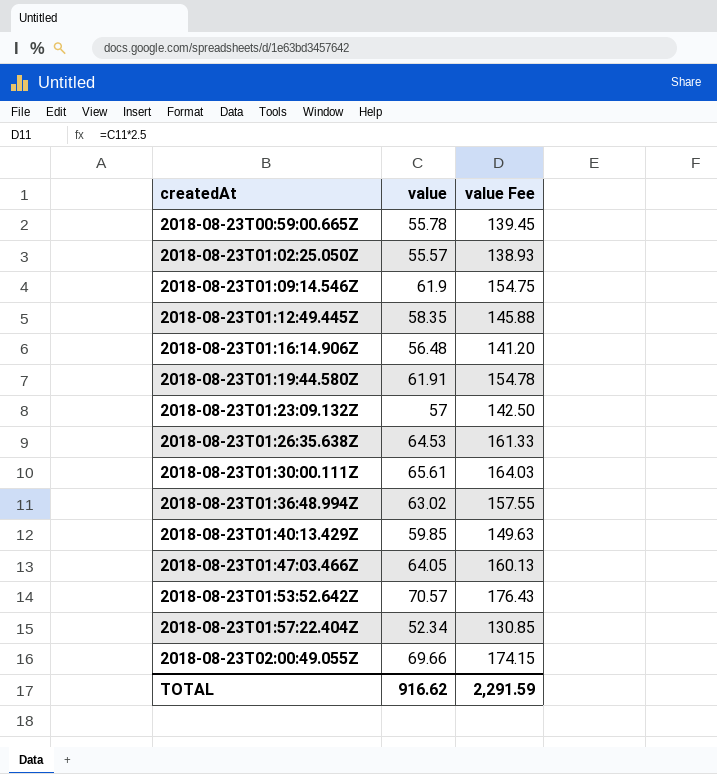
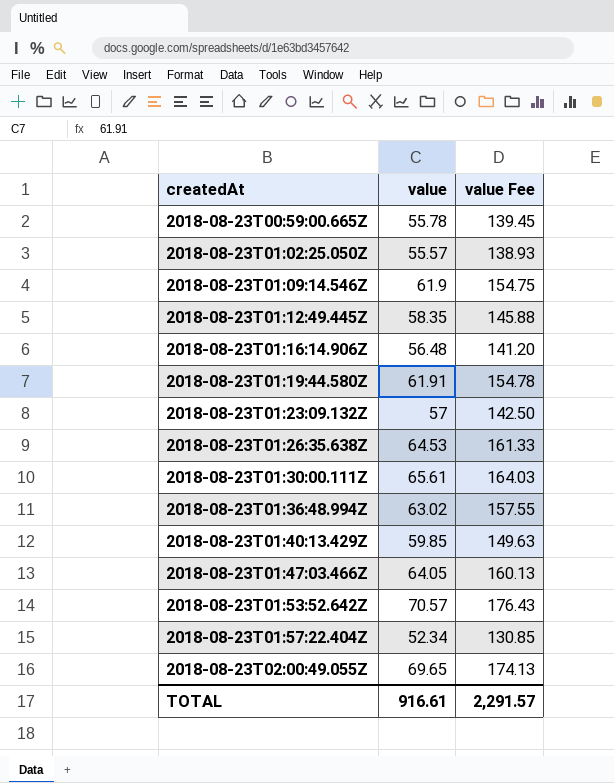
2018-08-23T02:00:49.055Z | value: 69.66 -> 69.65
2018-08-23T02:00:49.055Z | value Fee: 174.15 -> 174.13
TOTAL | value: 916.62 -> 916.61
TOTAL | value Fee: 2,291.59 -> 2,291.57

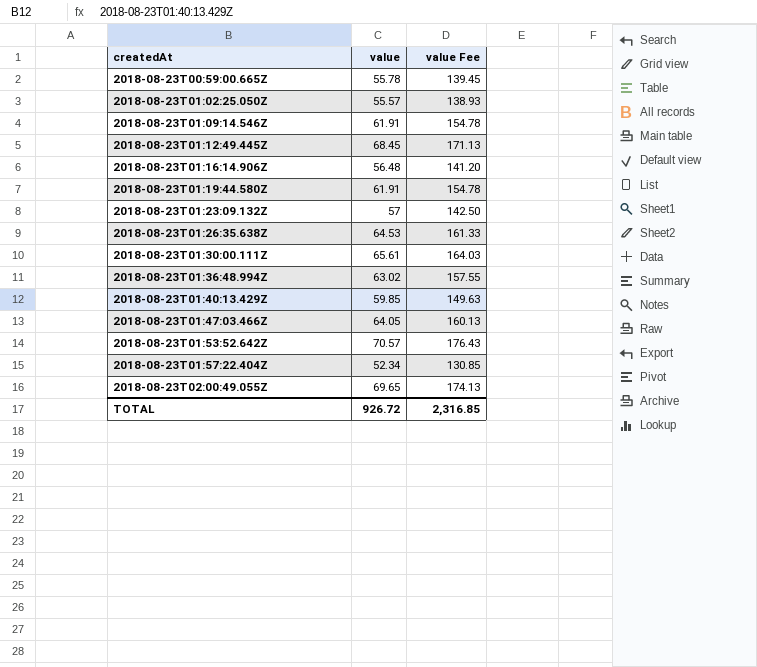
2018-08-23T01:09:14.546Z | value: 61.9 -> 61.91
2018-08-23T01:09:14.546Z | value Fee: 154.75 -> 154.78
2018-08-23T01:12:49.445Z | value: 58.35 -> 68.45
2018-08-23T01:12:49.445Z | value Fee: 145.88 -> 171.13
TOTAL | value: 916.61 -> 926.72
TOTAL | value Fee: 2,291.57 -> 2,316.85

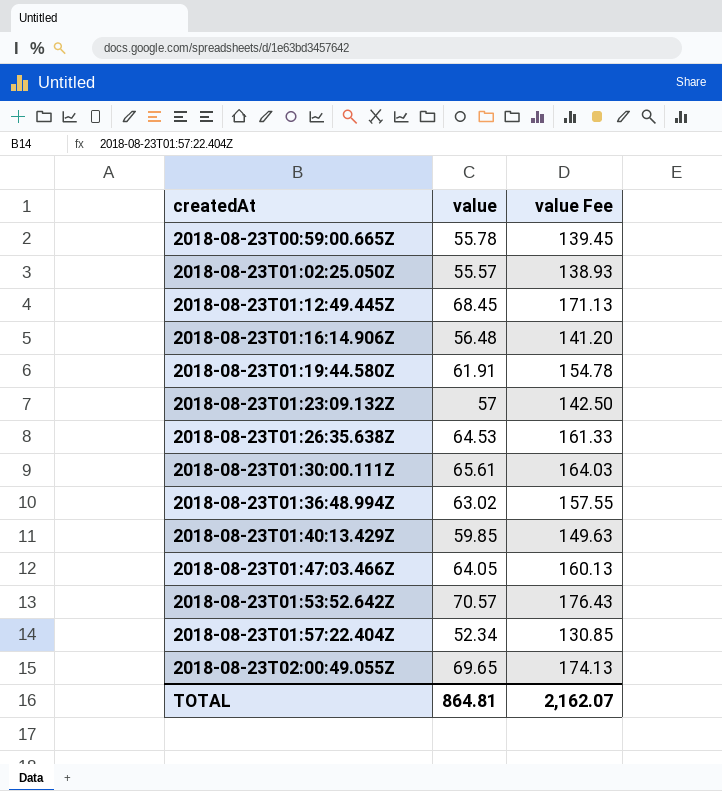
row 2018-08-23T01:09:14.546Z: 61.91 | 154.78 -> none
TOTAL | value: 926.72 -> 864.81
TOTAL | value Fee: 2,316.85 -> 2,162.07

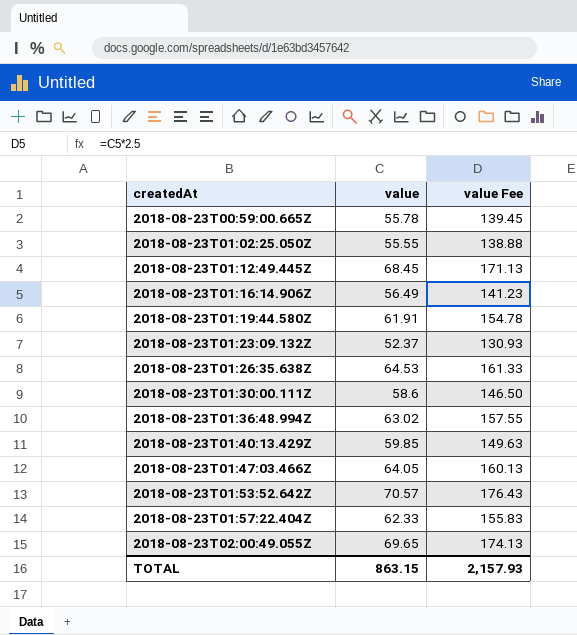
2018-08-23T01:02:25.050Z | value: 55.57 -> 55.55
2018-08-23T01:02:25.050Z | value Fee: 138.93 -> 138.88
2018-08-23T01:16:14.906Z | value: 56.48 -> 56.49
2018-08-23T01:16:14.906Z | value Fee: 141.20 -> 141.23
2018-08-23T01:23:09.132Z | value: 57 -> 52.37
2018-08-23T01:23:09.132Z | value Fee: 142.50 -> 130.93
2018-08-23T01:30:00.111Z | value: 65.61 -> 58.6
2018-08-23T01:30:00.111Z | value Fee: 164.03 -> 146.50
2018-08-23T01:57:22.404Z | value: 52.34 -> 62.33
2018-08-23T01:57:22.404Z | value Fee: 130.85 -> 155.83
TOTAL | value: 864.81 -> 863.15
TOTAL | value Fee: 2,162.07 -> 2,157.93

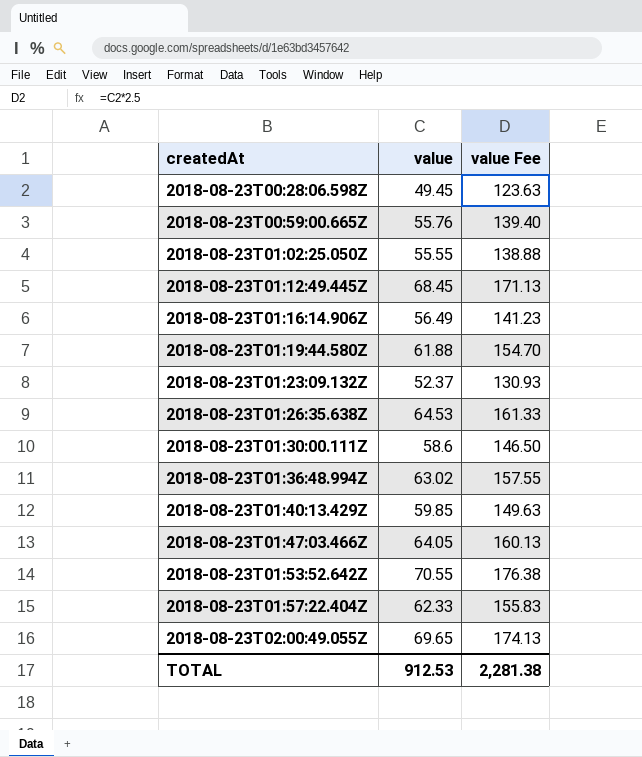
row 2018-08-23T00:28:06.598Z: none -> 49.45 | 123.63
2018-08-23T00:59:00.665Z | value: 55.78 -> 55.76
2018-08-23T00:59:00.665Z | value Fee: 139.45 -> 139.40
2018-08-23T01:19:44.580Z | value: 61.91 -> 61.88
2018-08-23T01:19:44.580Z | value Fee: 154.78 -> 154.70
2018-08-23T01:53:52.642Z | value: 70.57 -> 70.55
2018-08-23T01:53:52.642Z | value Fee: 176.43 -> 176.38
TOTAL | value: 863.15 -> 912.53
TOTAL | value Fee: 2,157.93 -> 2,281.38

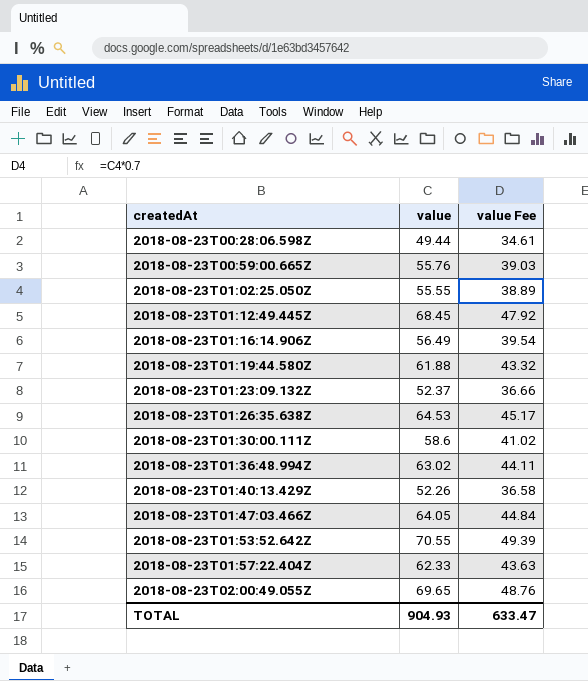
column value Fee | formula: [value] * 2.5 -> [value] * 0.7
2018-08-23T00:28:06.598Z | value: 49.45 -> 49.44
2018-08-23T01:40:13.429Z | value: 59.85 -> 52.26
TOTAL | value: 912.53 -> 904.93
TOTAL | value Fee: 2,281.38 -> 633.47

